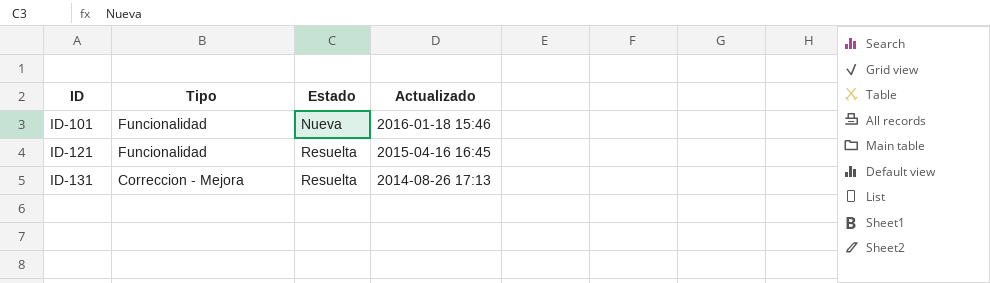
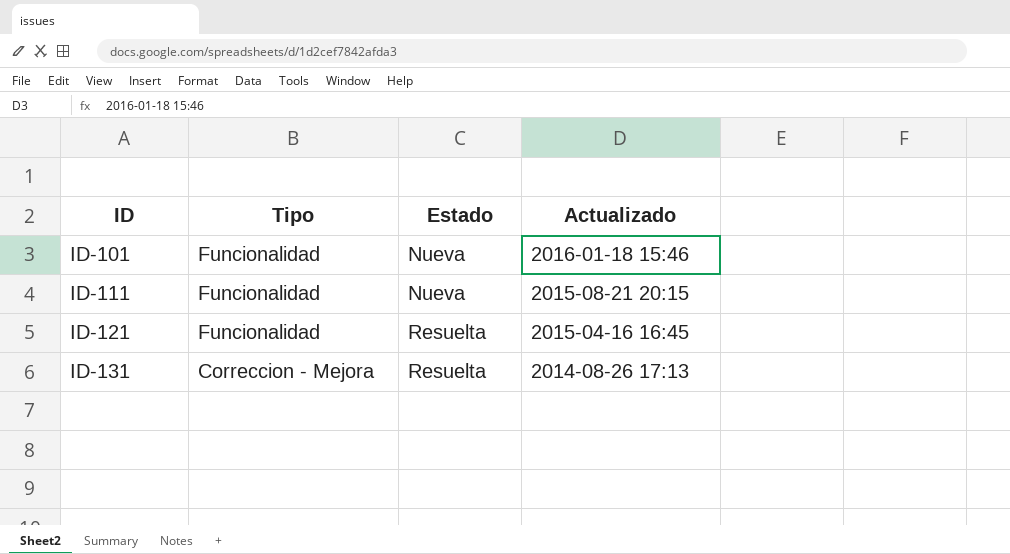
row ID-111: none -> Funcionalidad | Nueva | 2015-08-21 20:15

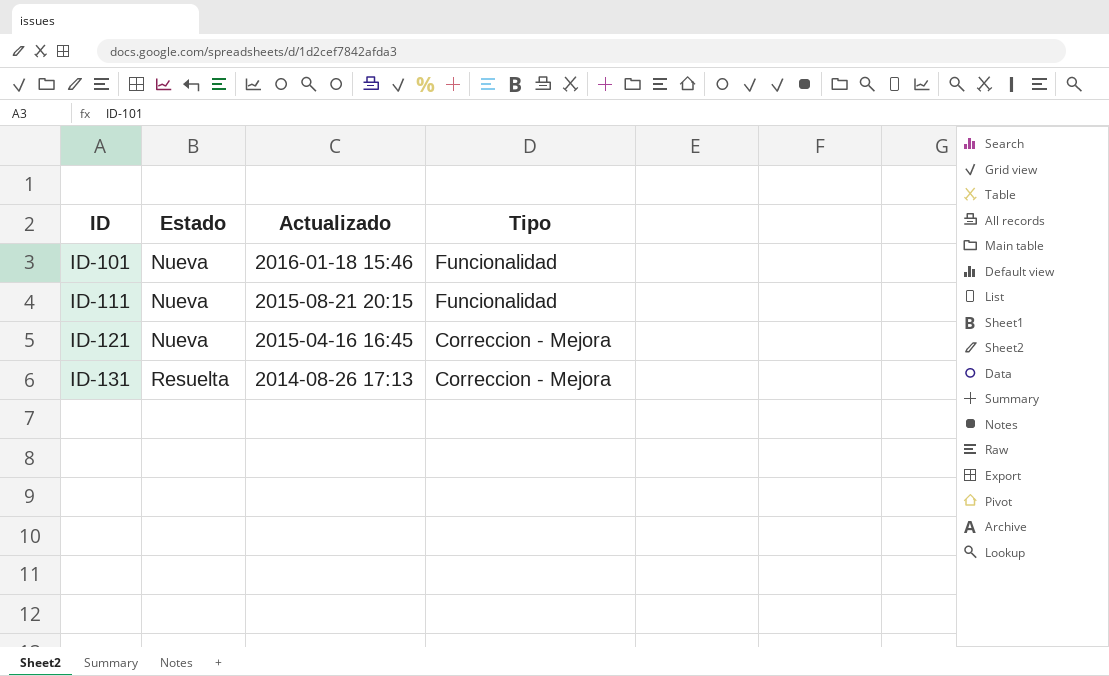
column Tipo | position: 2 -> 4
ID-121 | Estado: Resuelta -> Nueva
ID-121 | Tipo: Funcionalidad -> Correccion - Mejora

